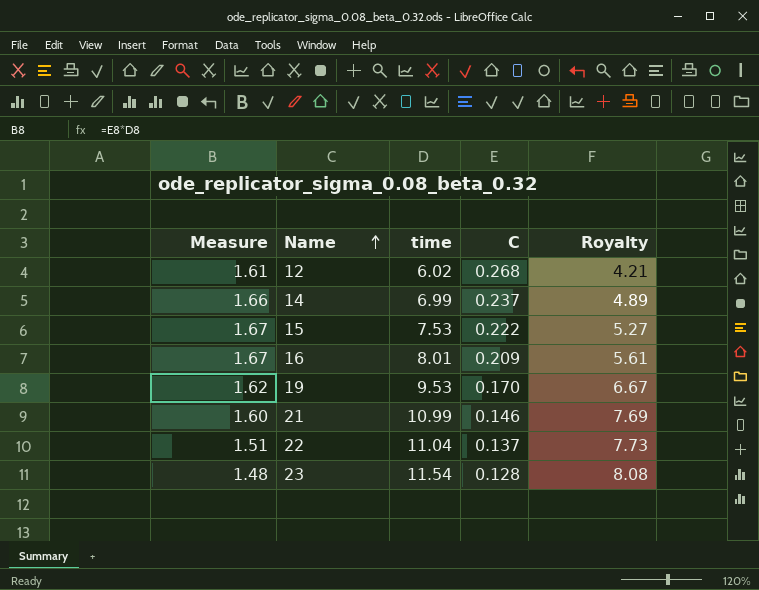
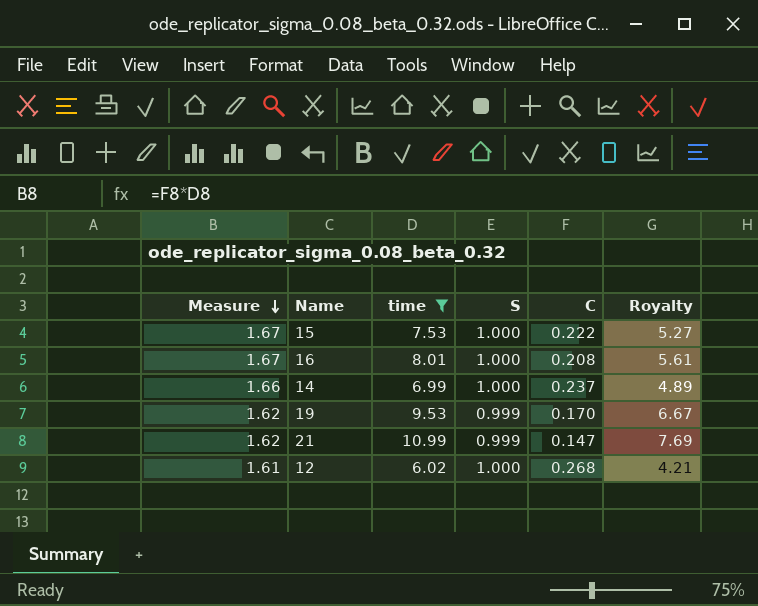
filter: none -> time <= 10.99
row order: Name ascending -> Measure descending
column S | position: none -> 4
16 | C: 0.209 -> 0.208
21 | Measure: 1.60 -> 1.62
21 | C: 0.146 -> 0.147

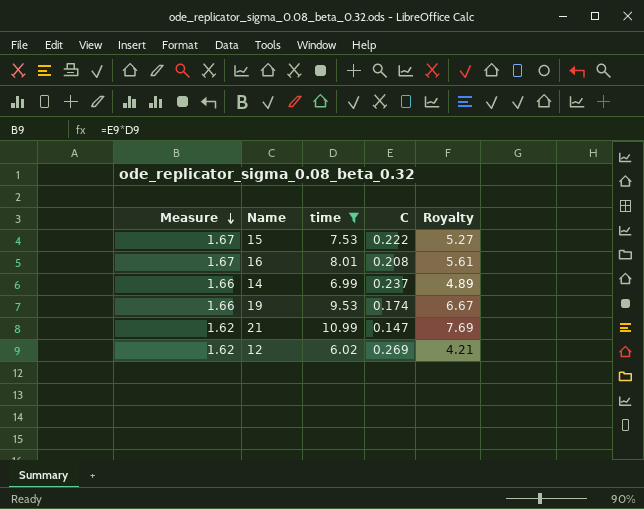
column S | position: 4 -> none
19 | Measure: 1.62 -> 1.66
19 | C: 0.170 -> 0.174
12 | Measure: 1.61 -> 1.62
12 | C: 0.268 -> 0.269

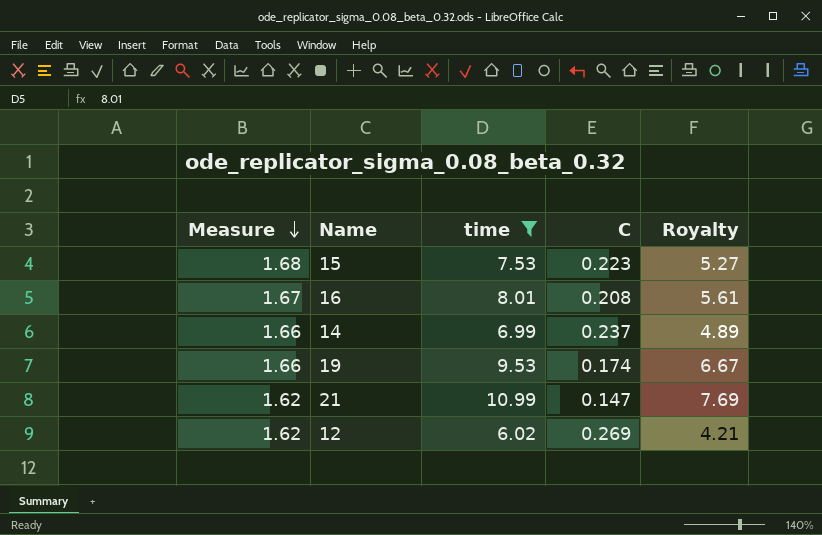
15 | Measure: 1.67 -> 1.68
15 | C: 0.222 -> 0.223

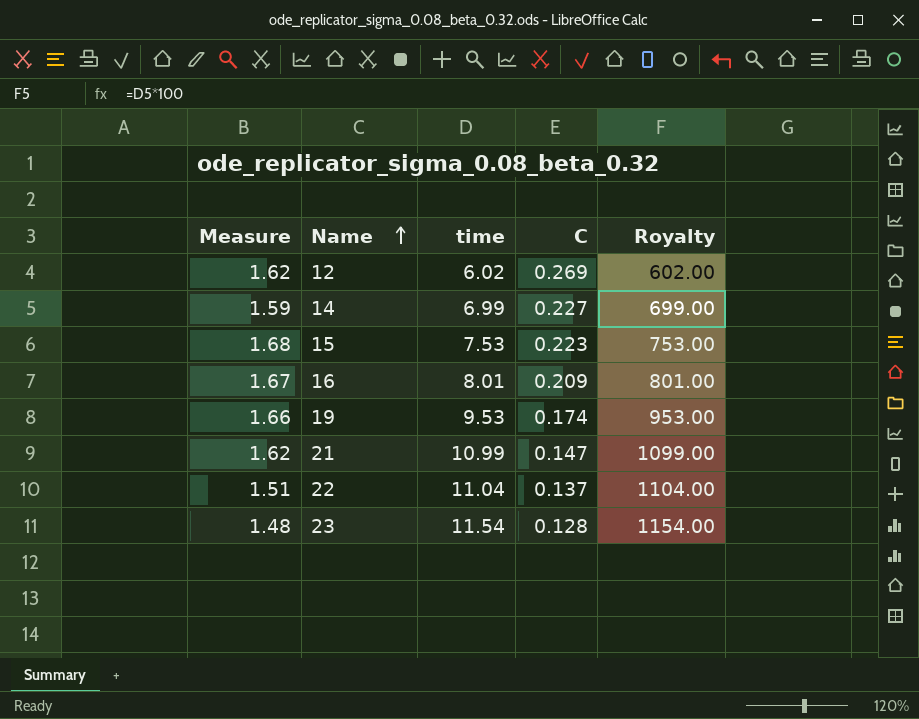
filter: time <= 10.99 -> none
row order: Measure descending -> Name ascending
column Royalty | formula: [time] * 0.7 -> [time] * 100
14 | Measure: 1.66 -> 1.59
14 | C: 0.237 -> 0.227
16 | C: 0.208 -> 0.209

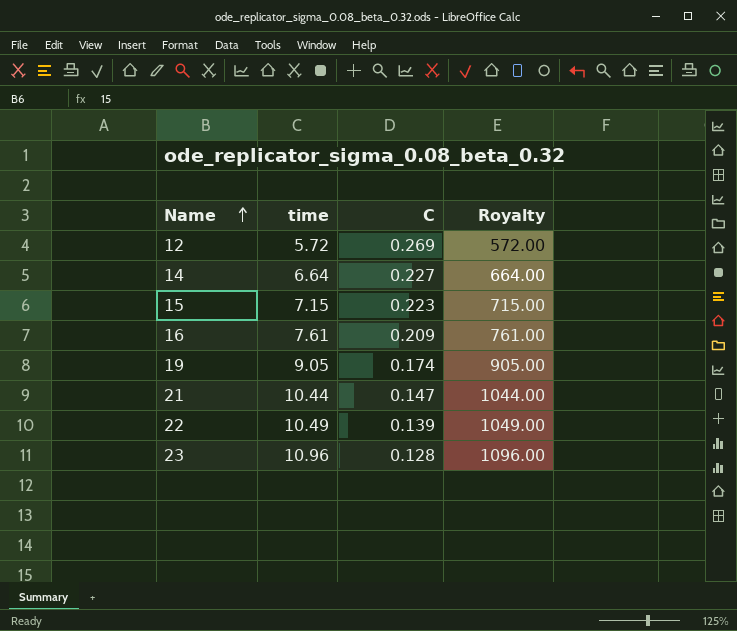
column Measure | formula: [time] * [C] -> none
12 | time: 6.02 -> 5.72
12 | Royalty: 602.00 -> 572.00
14 | time: 6.99 -> 6.64
14 | Royalty: 699.00 -> 664.00
15 | time: 7.53 -> 7.15
15 | Royalty: 753.00 -> 715.00
16 | time: 8.01 -> 7.61
16 | Royalty: 801.00 -> 761.00
19 | time: 9.53 -> 9.05
19 | Royalty: 953.00 -> 905.00
21 | time: 10.99 -> 10.44
21 | Royalty: 1099.00 -> 1044.00
22 | time: 11.04 -> 10.49
22 | C: 0.137 -> 0.139
22 | Royalty: 1104.00 -> 1049.00
23 | time: 11.54 -> 10.96
23 | Royalty: 1154.00 -> 1096.00

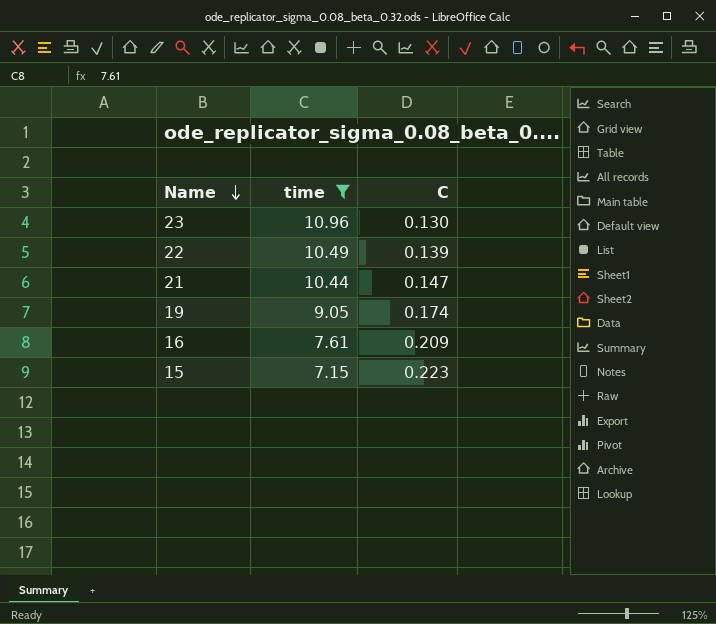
filter: none -> time >= 7.15
row order: Name ascending -> Name descending
column Royalty | formula: [time] * 100 -> none
23 | C: 0.128 -> 0.130

